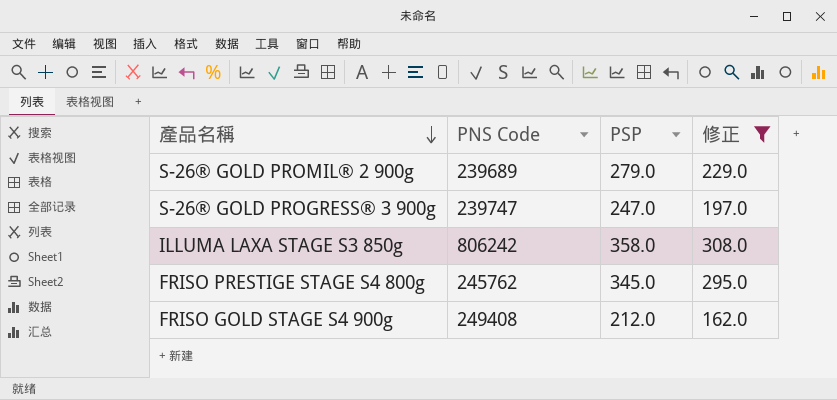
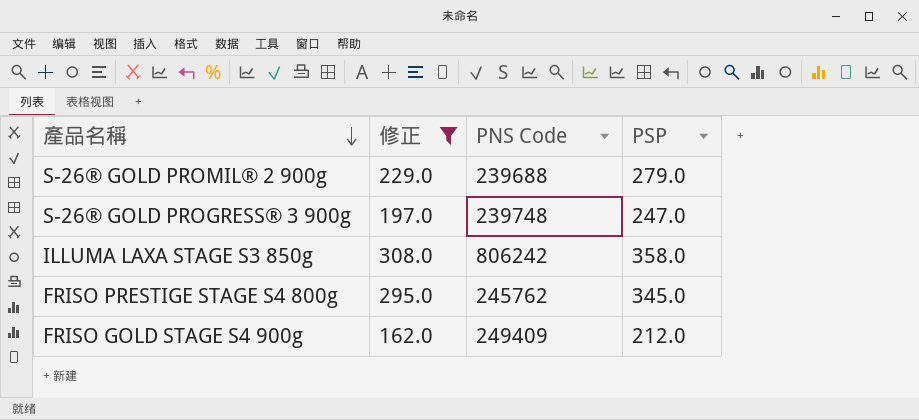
column 修正 | position: 4 -> 2
S-26® GOLD PROMIL® 2 900g | PNS Code: 239689 -> 239688
S-26® GOLD PROGRESS® 3 900g | PNS Code: 239747 -> 239748
FRISO GOLD STAGE S4 900g | PNS Code: 249408 -> 249409

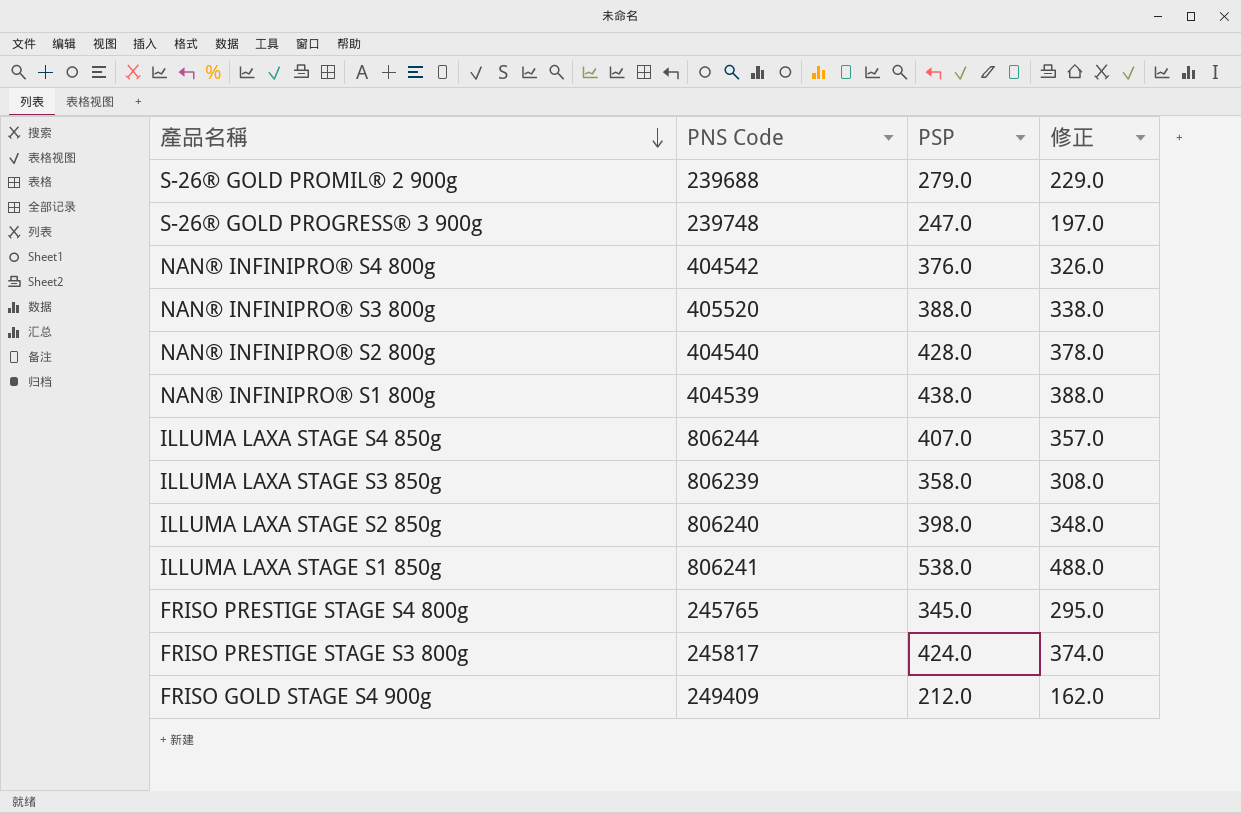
filter: 修正 <= 308.0 -> none
column 修正 | position: 2 -> 4
ILLUMA LAXA STAGE S3 850g | PNS Code: 806242 -> 806239
FRISO PRESTIGE STAGE S4 800g | PNS Code: 245762 -> 245765

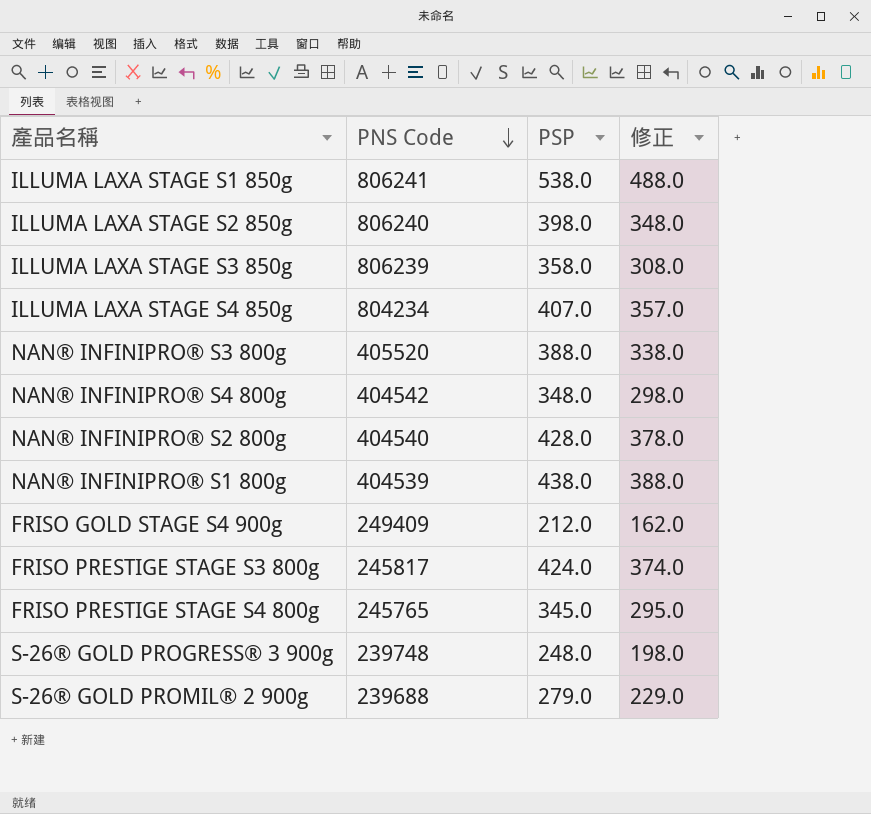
row order: 產品名稱 descending -> PNS Code descending
ILLUMA LAXA STAGE S4 850g | PNS Code: 806244 -> 804234
NAN® INFINIPRO® S4 800g | PSP: 376.0 -> 348.0
NAN® INFINIPRO® S4 800g | 修正: 326.0 -> 298.0
S-26® GOLD PROGRESS® 3 900g | PSP: 247.0 -> 248.0
S-26® GOLD PROGRESS® 3 900g | 修正: 197.0 -> 198.0

